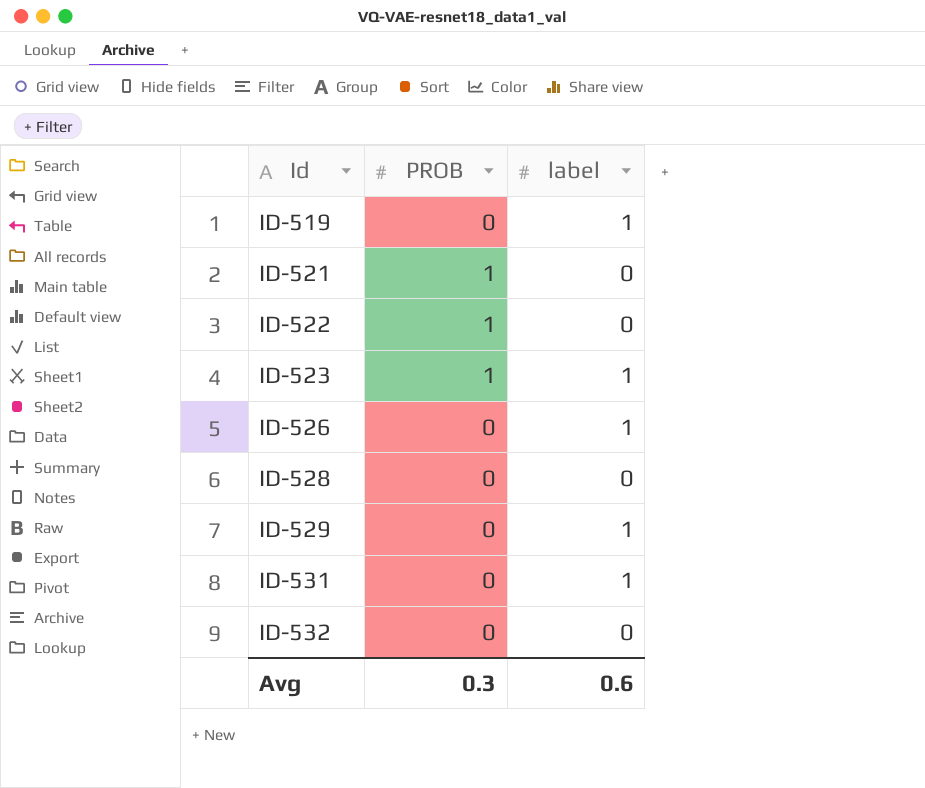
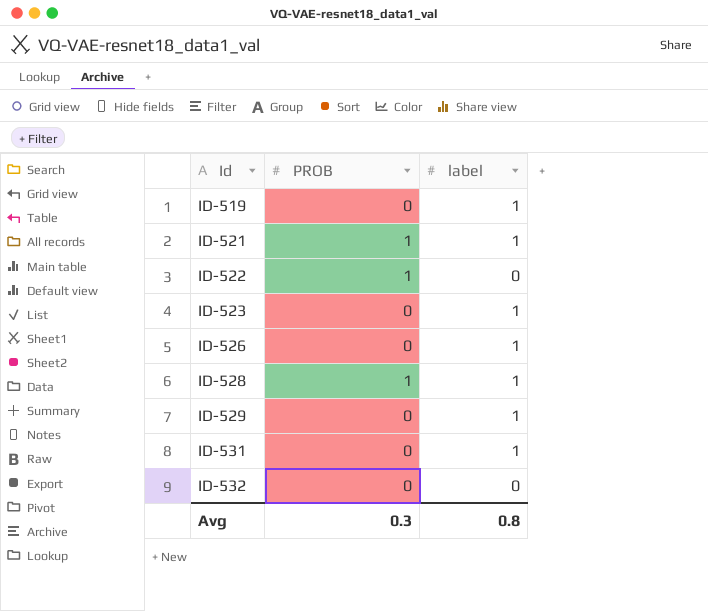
ID-521 | label: 0 -> 1
ID-523 | PROB: 1 -> 0
ID-528 | PROB: 0 -> 1
ID-528 | label: 0 -> 1
Avg | label: 0.6 -> 0.8

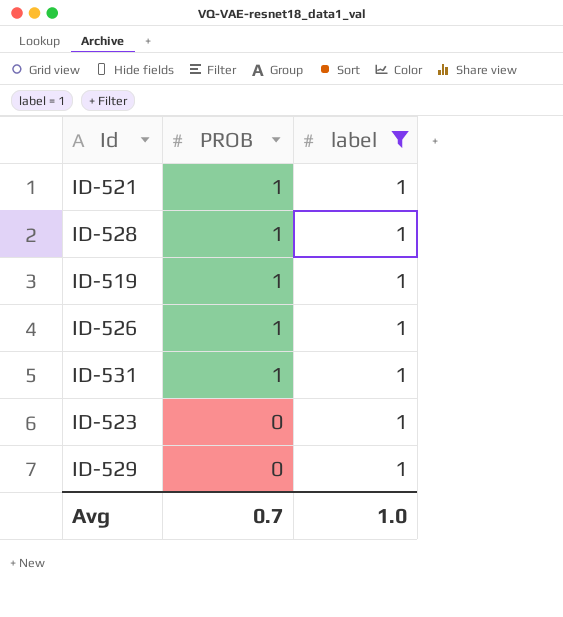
filter: none -> label = 1
row order: Id ascending -> PROB descending
ID-519 | PROB: 0 -> 1
ID-526 | PROB: 0 -> 1
ID-531 | PROB: 0 -> 1
Avg | PROB: 0.3 -> 0.7
Avg | label: 0.8 -> 1.0

